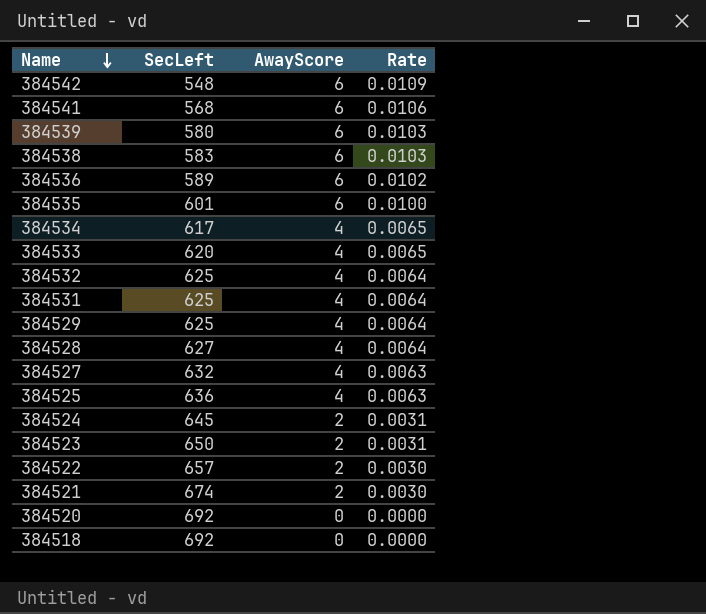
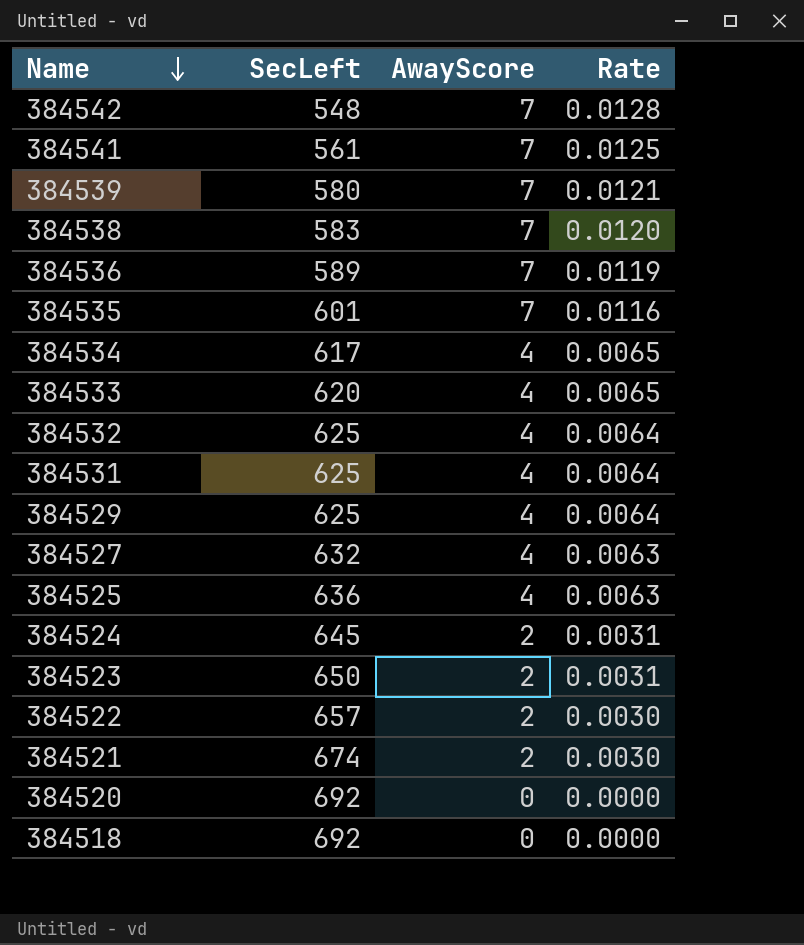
row 384528: 627 | 4 | 0.0064 -> none
384542 | AwayScore: 6 -> 7
384542 | Rate: 0.0109 -> 0.0128
384541 | SecLeft: 568 -> 561
384541 | AwayScore: 6 -> 7
384541 | Rate: 0.0106 -> 0.0125
384539 | AwayScore: 6 -> 7
384539 | Rate: 0.0103 -> 0.0121
384538 | AwayScore: 6 -> 7
384538 | Rate: 0.0103 -> 0.0120
384536 | AwayScore: 6 -> 7
384536 | Rate: 0.0102 -> 0.0119
384535 | AwayScore: 6 -> 7
384535 | Rate: 0.0100 -> 0.0116

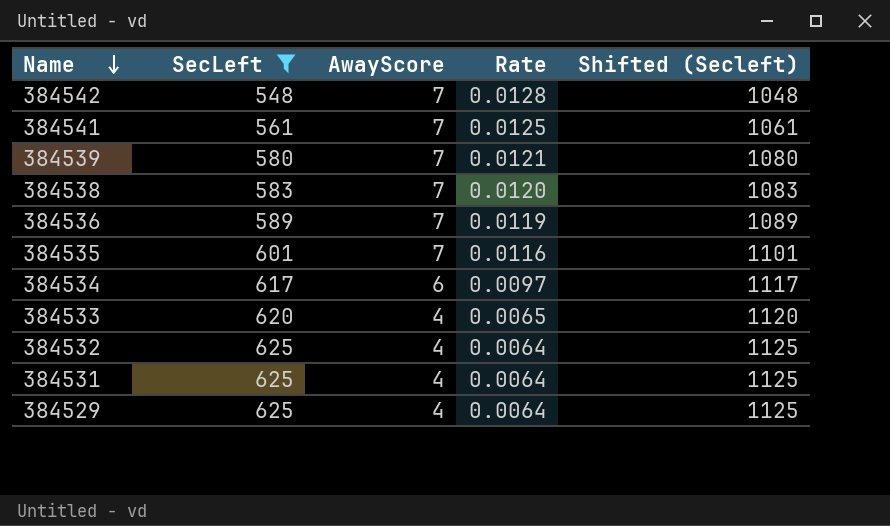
filter: none -> SecLeft <= 625
column Shifted (Secleft) | formula: none -> [SecLeft] + 500
384534 | AwayScore: 4 -> 6
384534 | Rate: 0.0065 -> 0.0097

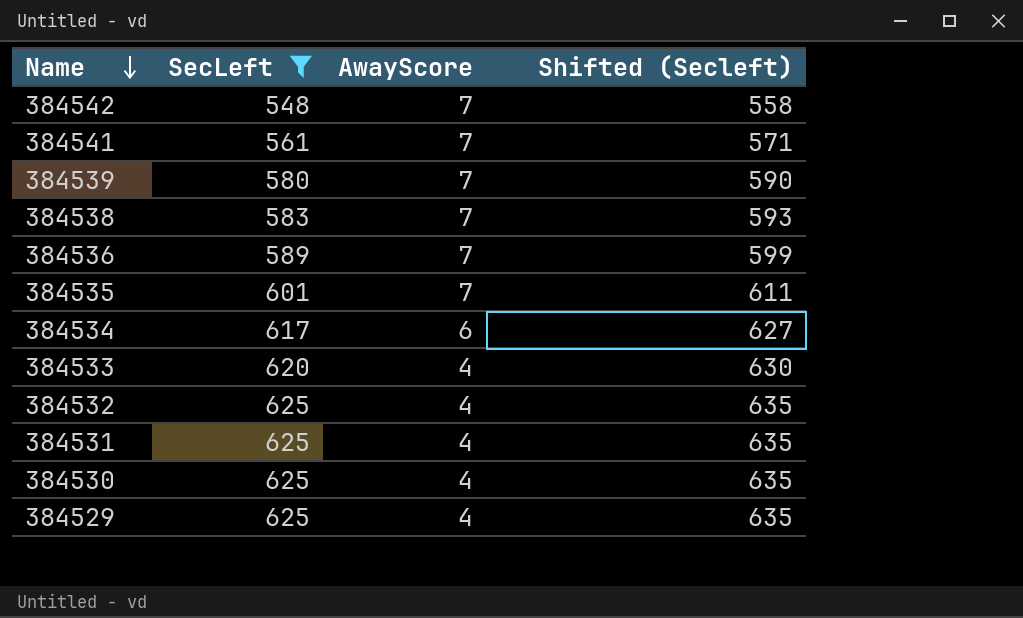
column Rate | formula: [AwayScore] / [SecLeft] -> none
column Shifted (Secleft) | formula: [SecLeft] + 500 -> [SecLeft] + 10
row 384530: none -> 625 | 4 | 635

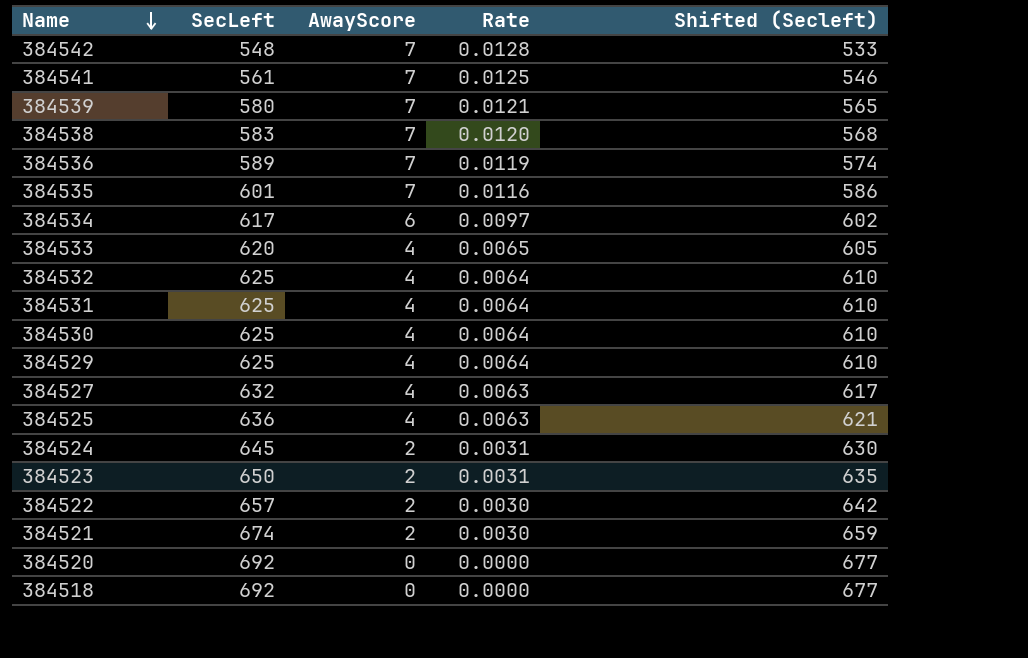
filter: SecLeft <= 625 -> none
column Rate | formula: none -> [AwayScore] / [SecLeft]
column Shifted (Secleft) | formula: [SecLeft] + 10 -> [SecLeft] - 15

